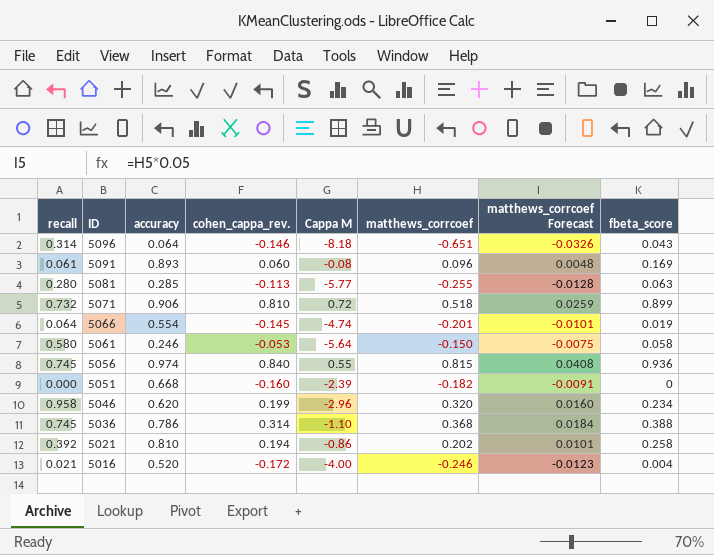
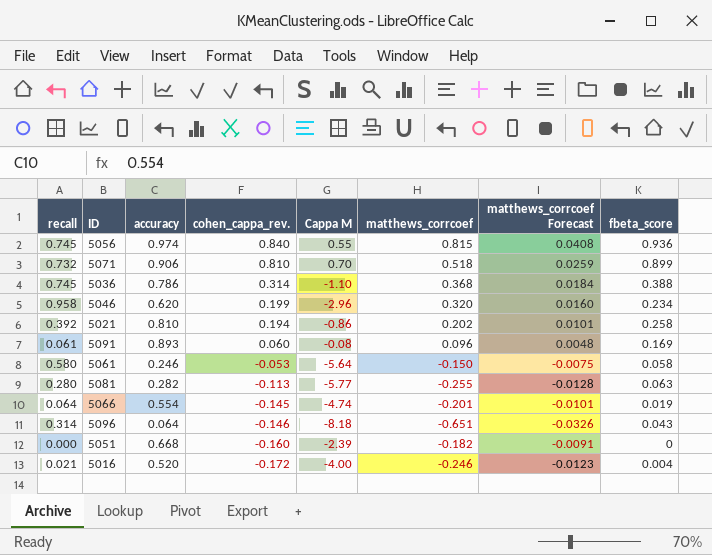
row order: ID descending -> cohen_cappa_rev. descending
5071 | Cappa M: 0.72 -> 0.70
5081 | accuracy: 0.285 -> 0.282

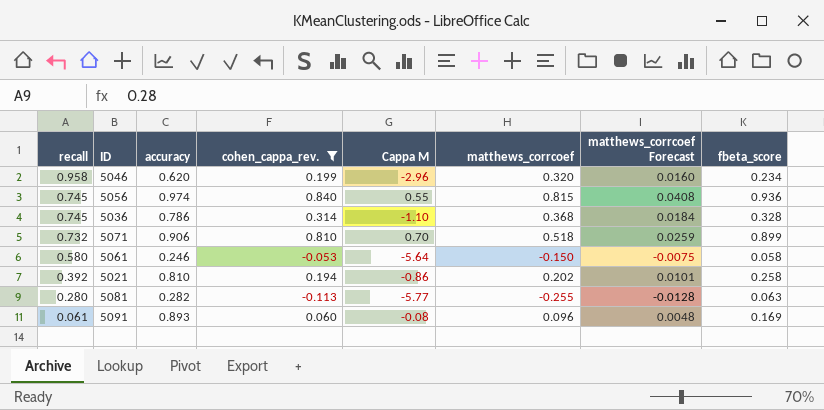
filter: none -> cohen_cappa_rev. >= -0.113
row order: cohen_cappa_rev. descending -> recall descending
5036 | fbeta_score: 0.388 -> 0.328

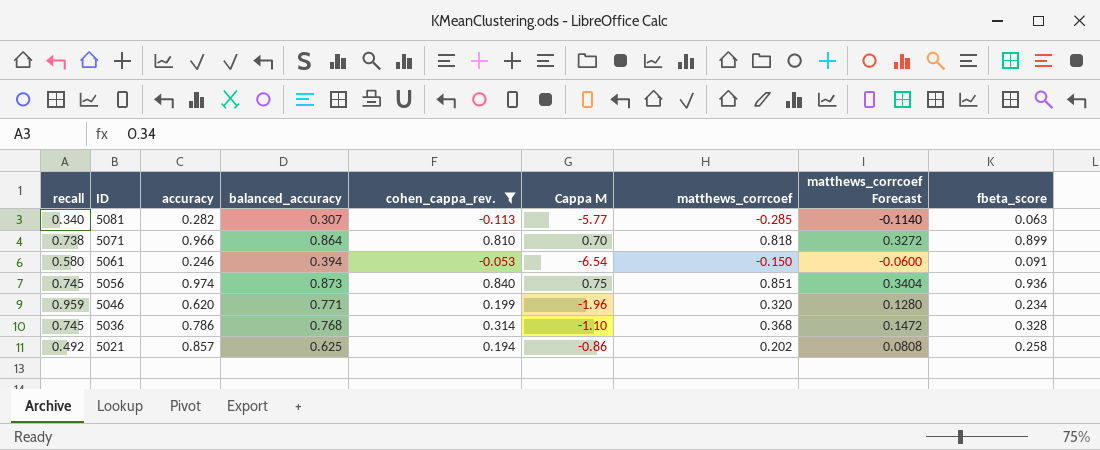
row order: recall descending -> ID descending
column balanced_accuracy | position: none -> 4
column matthews_corrcoef Forecast | formula: [matthews_corrcoef] * 0.05 -> [matthews_corrcoef] * 0.4
row 5091: 0.061 | 0.893 | 0.060 | -0.08 | 0.096 | 0.0048 | 0.169 -> none
5081 | recall: 0.280 -> 0.340
5081 | matthews_corrcoef: -0.255 -> -0.285
5071 | recall: 0.732 -> 0.738
5071 | accuracy: 0.906 -> 0.966
5071 | matthews_corrcoef: 0.518 -> 0.818
5061 | Cappa M: -5.64 -> -6.54
5061 | fbeta_score: 0.058 -> 0.091
5056 | Cappa M: 0.55 -> 0.75
5056 | matthews_corrcoef: 0.815 -> 0.851
5046 | recall: 0.958 -> 0.959
5046 | Cappa M: -2.96 -> -1.96
5021 | recall: 0.392 -> 0.492
5021 | accuracy: 0.810 -> 0.857

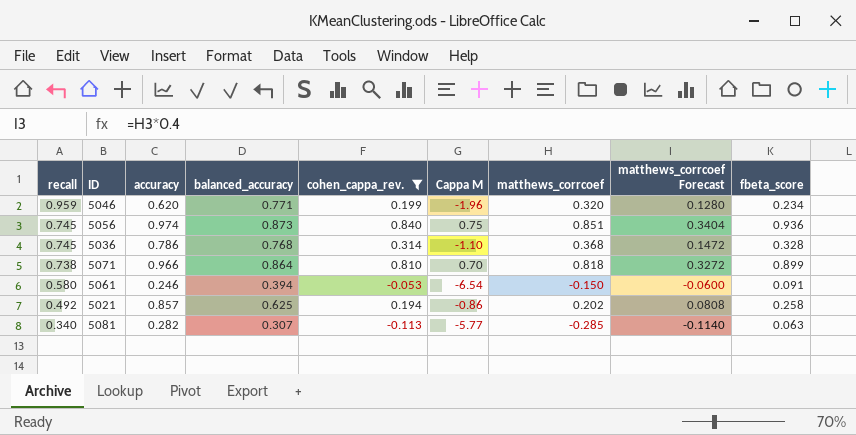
row order: ID descending -> recall descending

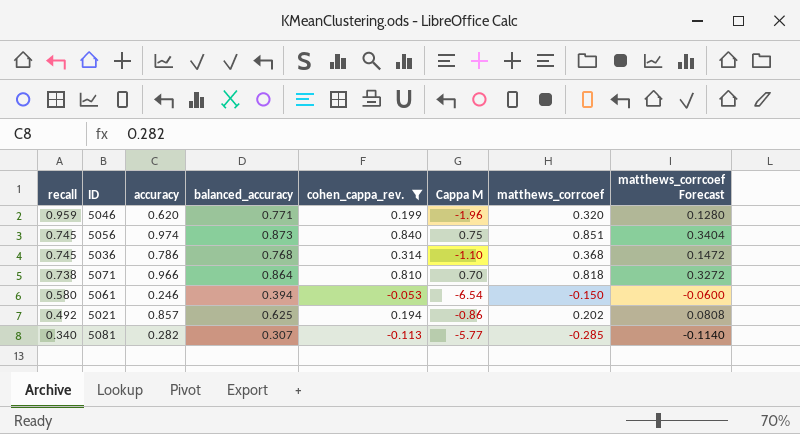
column fbeta_score | position: 9 -> none

